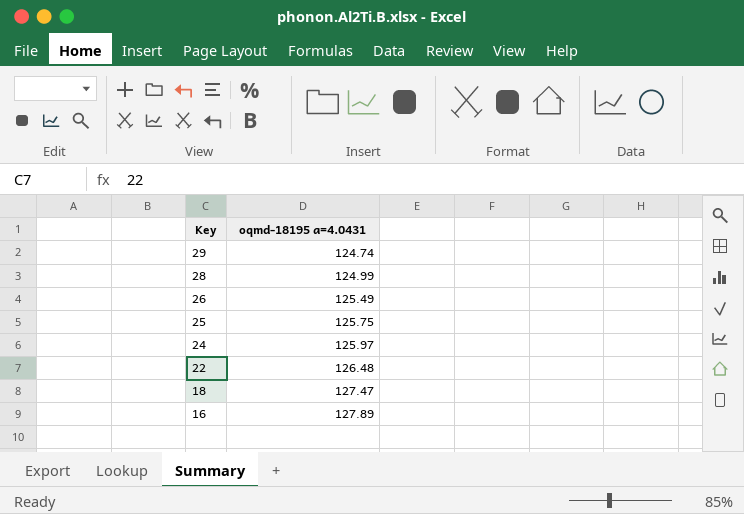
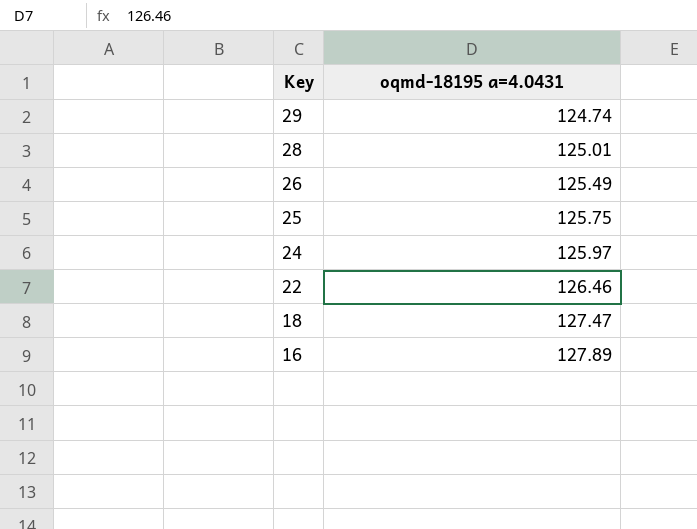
28 | oqmd-18195 a=4.0431: 124.99 -> 125.01
22 | oqmd-18195 a=4.0431: 126.48 -> 126.46

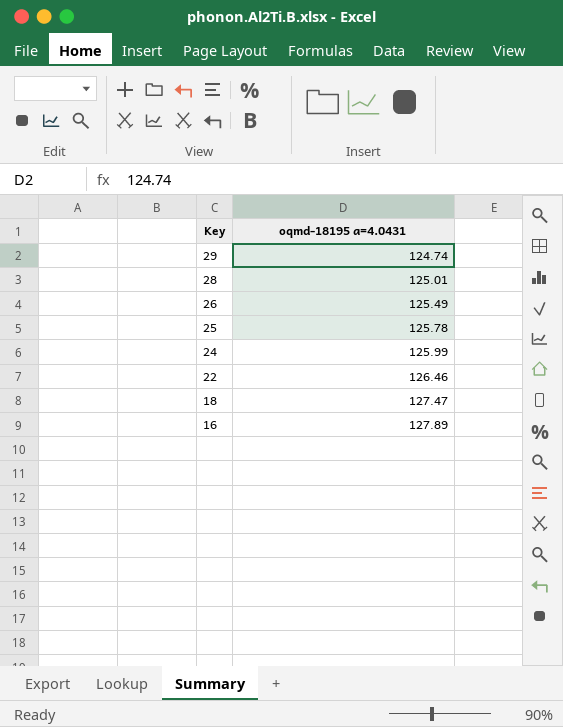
25 | oqmd-18195 a=4.0431: 125.75 -> 125.78
24 | oqmd-18195 a=4.0431: 125.97 -> 125.99

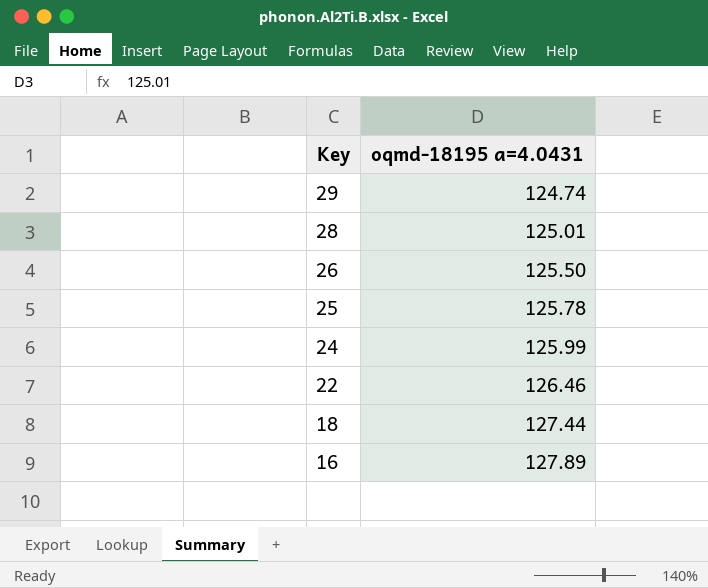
26 | oqmd-18195 a=4.0431: 125.49 -> 125.50
18 | oqmd-18195 a=4.0431: 127.47 -> 127.44

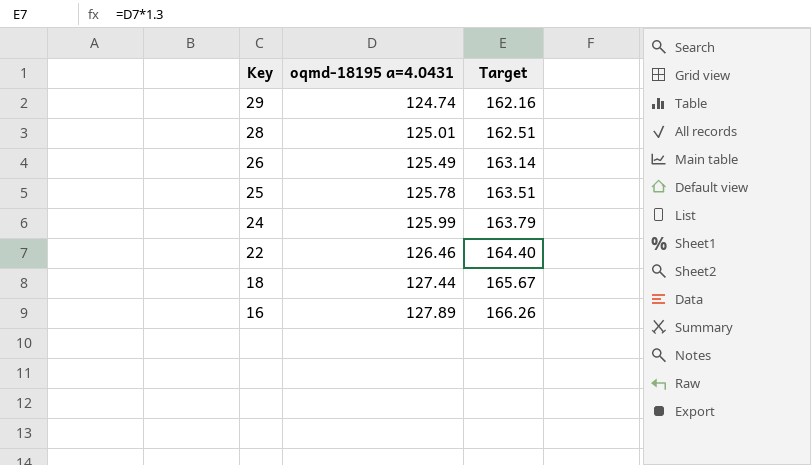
column Target | formula: none -> [oqmd-18195 a=4.0431] * 1.3
26 | oqmd-18195 a=4.0431: 125.50 -> 125.49

